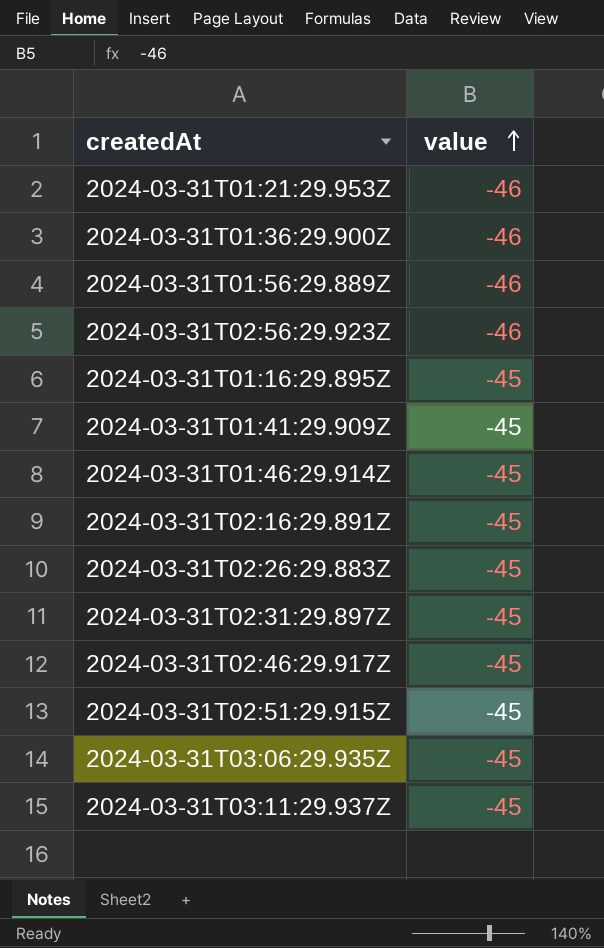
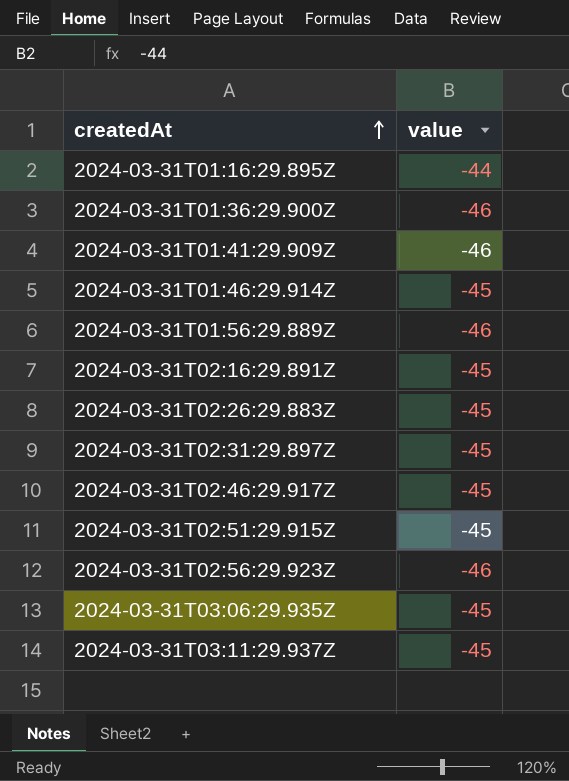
row order: value ascending -> createdAt ascending
row 2024-03-31T01:21:29.953Z: -46 -> none
2024-03-31T01:16:29.895Z | value: -45 -> -44
2024-03-31T01:41:29.909Z | value: -45 -> -46

